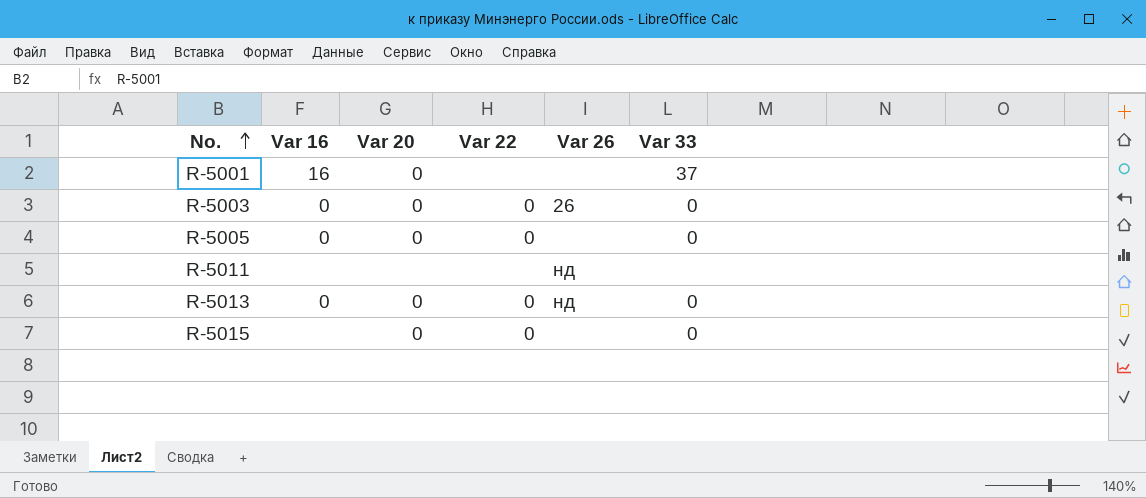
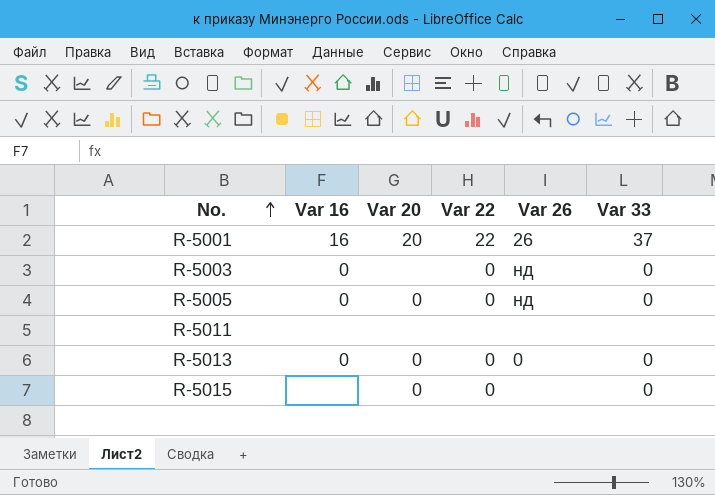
R-5001 | Var 20: 0 -> 20
R-5001 | Var 22: none -> 22
R-5001 | Var 26: none -> 26
R-5003 | Var 20: 0 -> none
R-5003 | Var 26: 26 -> нд
R-5005 | Var 26: none -> нд
R-5011 | Var 26: нд -> none
R-5013 | Var 26: нд -> 0

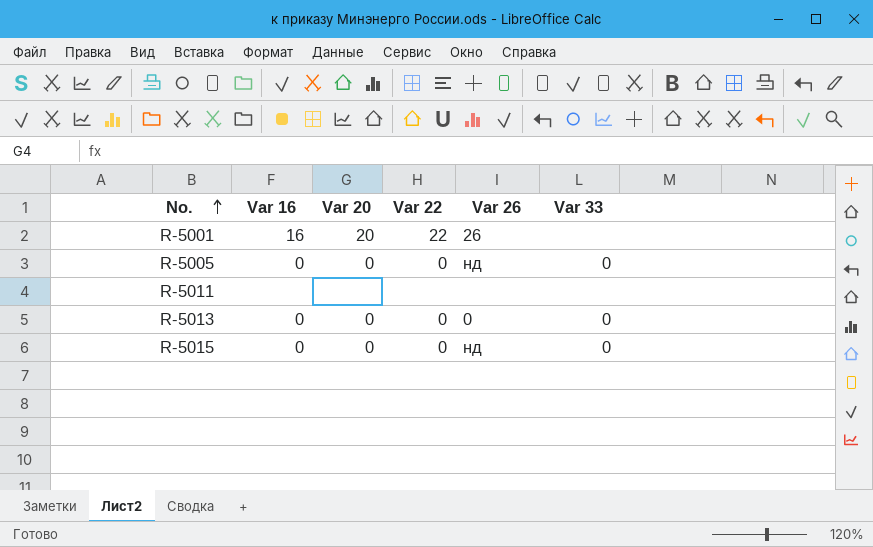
row R-5003: 0 | none | 0 | нд | 0 -> none
R-5001 | Var 33: 37 -> none
R-5015 | Var 16: none -> 0
R-5015 | Var 26: none -> нд

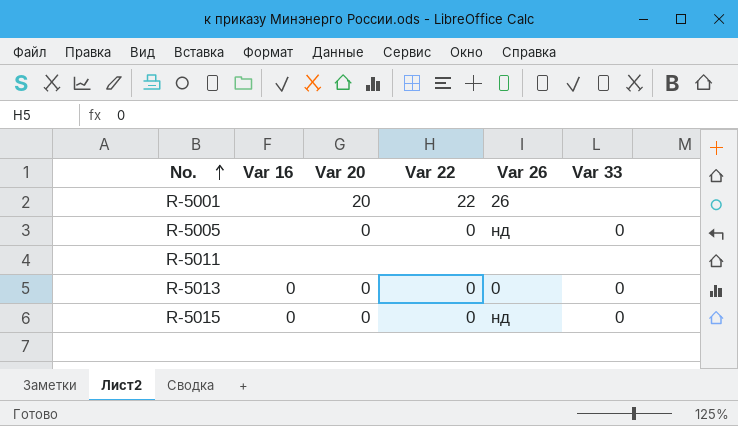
R-5001 | Var 16: 16 -> none
R-5005 | Var 16: 0 -> none

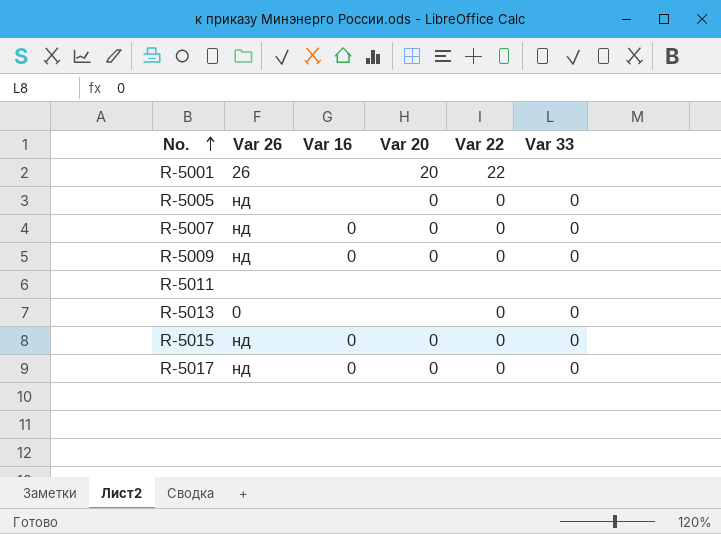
column Var 26 | position: 5 -> 2
row R-5007: none -> нд | 0 | 0 | 0 | 0
row R-5009: none -> нд | 0 | 0 | 0 | 0
R-5013 | Var 16: 0 -> none
R-5013 | Var 20: 0 -> none
row R-5017: none -> нд | 0 | 0 | 0 | 0

